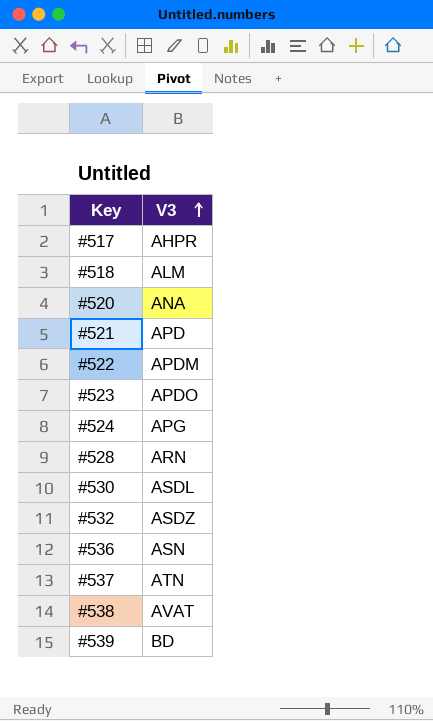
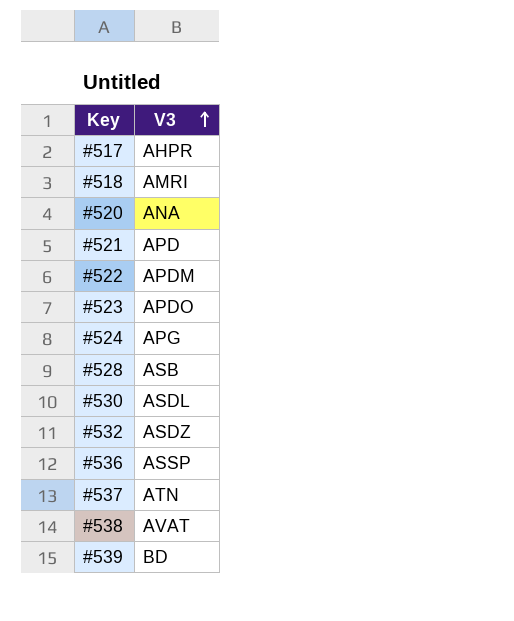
#518 | V3: ALM -> AMRI
#528 | V3: ARN -> ASB
#536 | V3: ASN -> ASSP

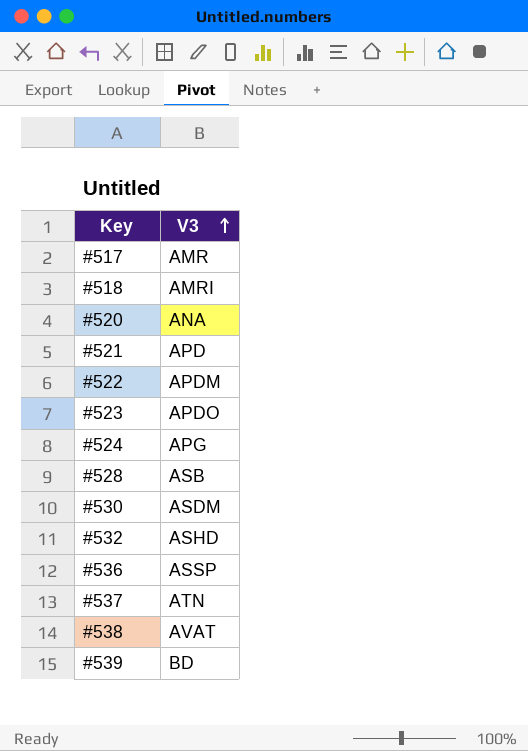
#517 | V3: AHPR -> AMR
#530 | V3: ASDL -> ASDM
#532 | V3: ASDZ -> ASHD

